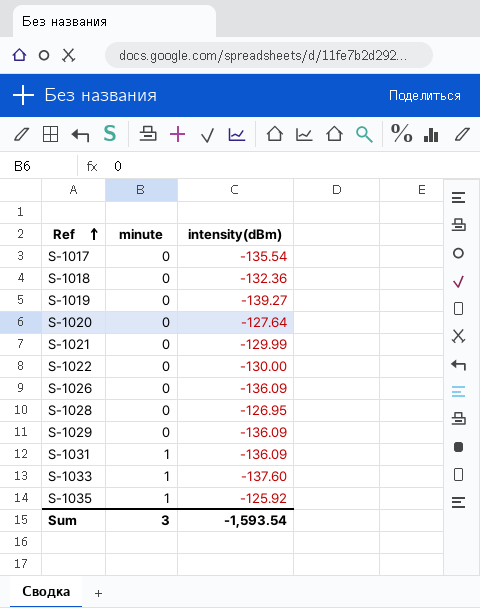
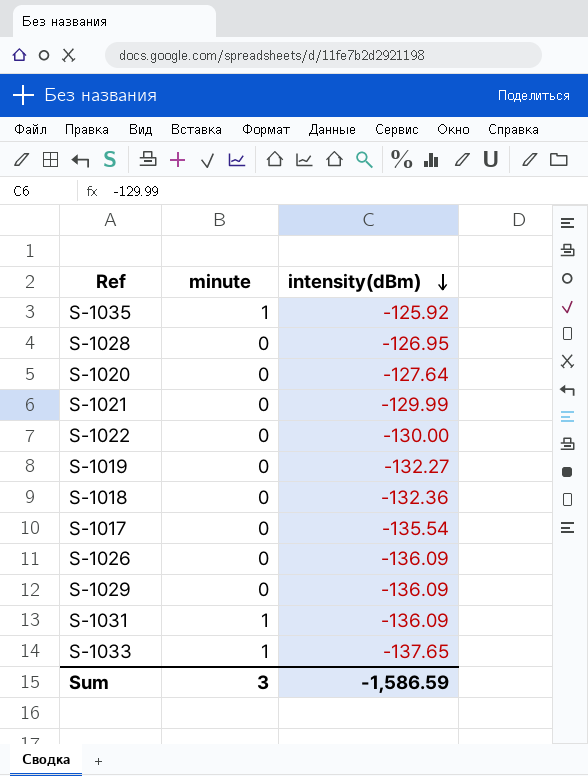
row order: Ref ascending -> intensity(dBm) descending
S-1019 | intensity(dBm): -139.27 -> -132.27
S-1033 | intensity(dBm): -137.60 -> -137.65
Sum | intensity(dBm): -1,593.54 -> -1,586.59

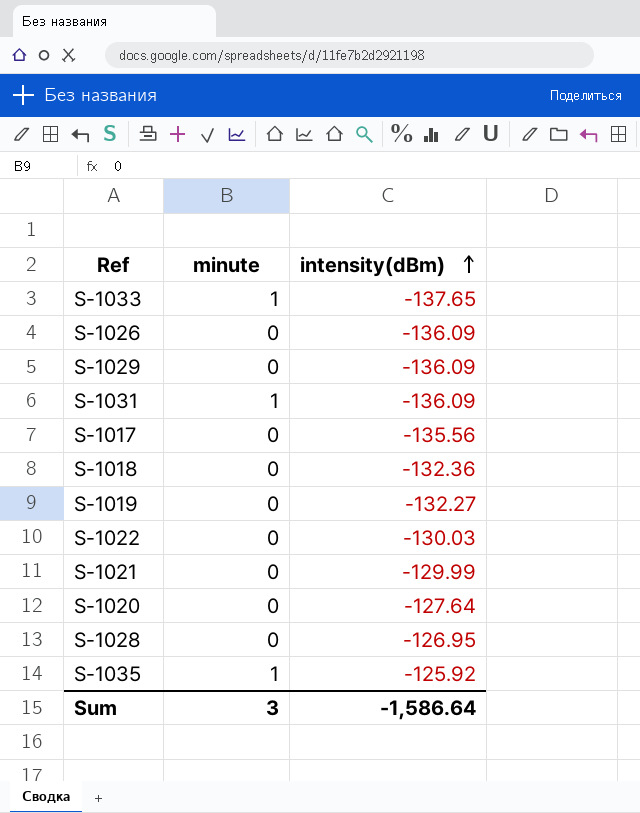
row order: intensity(dBm) descending -> intensity(dBm) ascending
S-1017 | intensity(dBm): -135.54 -> -135.56
S-1022 | intensity(dBm): -130.00 -> -130.03
Sum | intensity(dBm): -1,586.59 -> -1,586.64

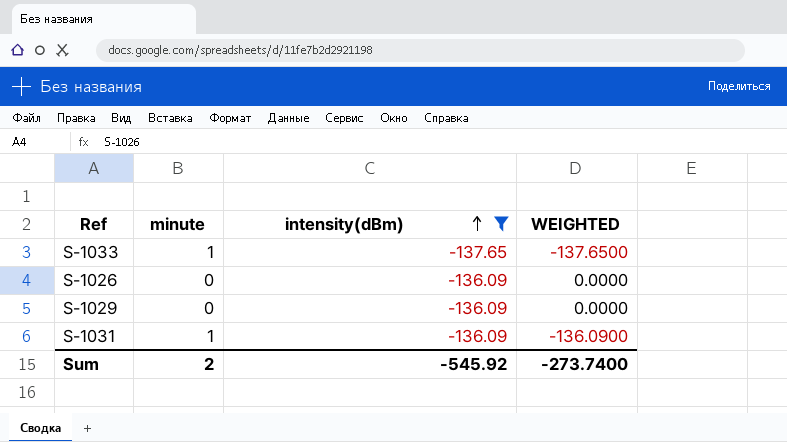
filter: none -> intensity(dBm) <= -136.09
column WEIGHTED | formula: none -> [minute] * [intensity(dBm)]
Sum | minute: 3 -> 2
Sum | intensity(dBm): -1,586.64 -> -545.92

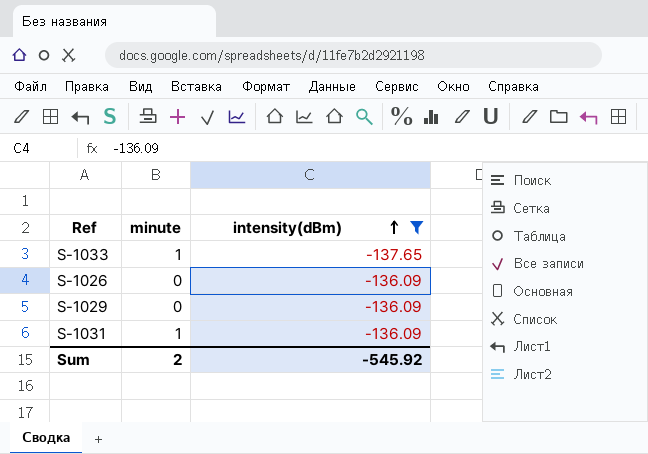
column WEIGHTED | formula: [minute] * [intensity(dBm)] -> none

